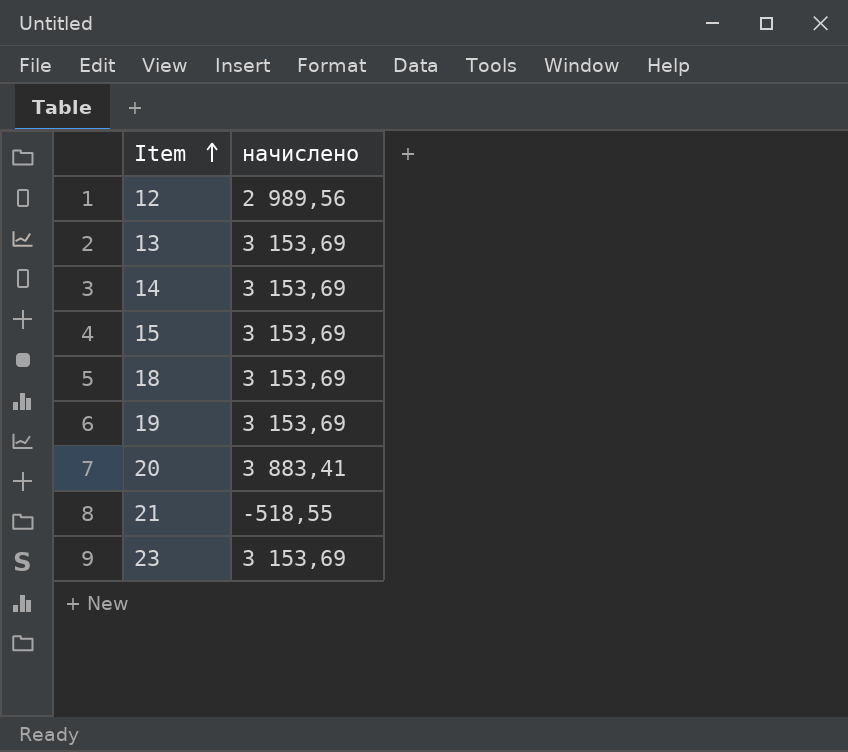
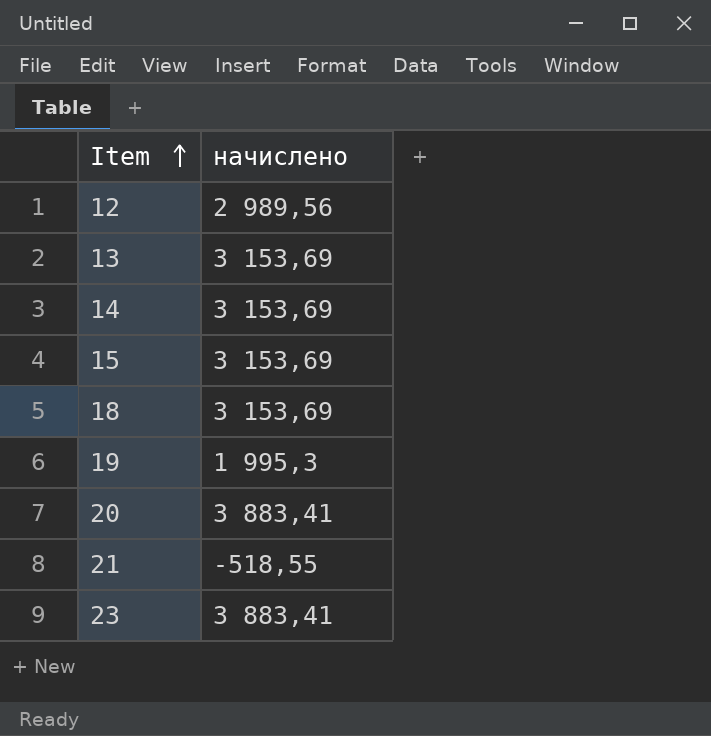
19 | начислено: 3 153,69 -> 1 995,3
23 | начислено: 3 153,69 -> 3 883,41

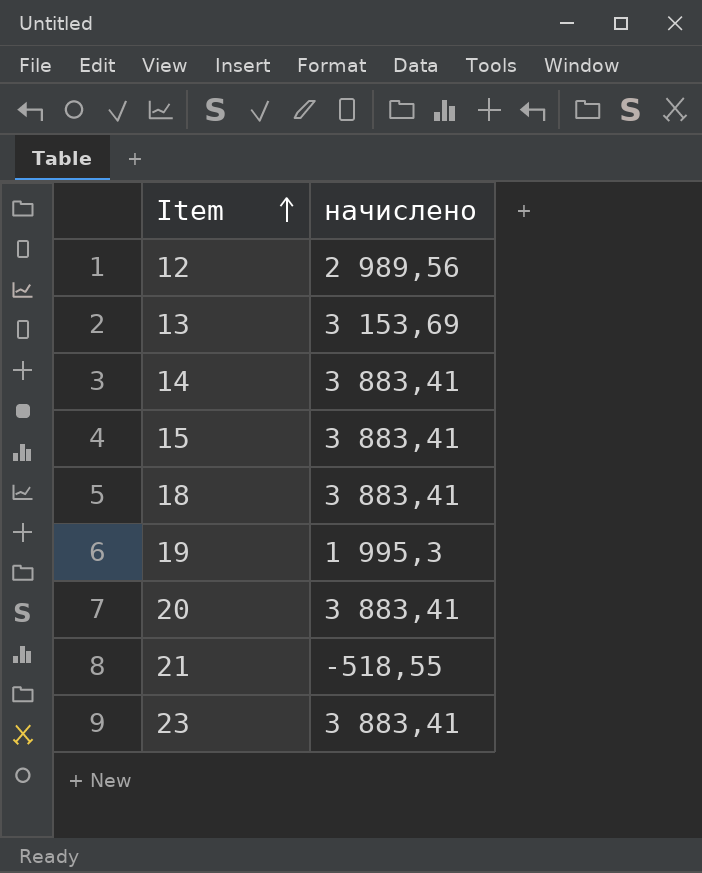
14 | начислено: 3 153,69 -> 3 883,41
15 | начислено: 3 153,69 -> 3 883,41
18 | начислено: 3 153,69 -> 3 883,41

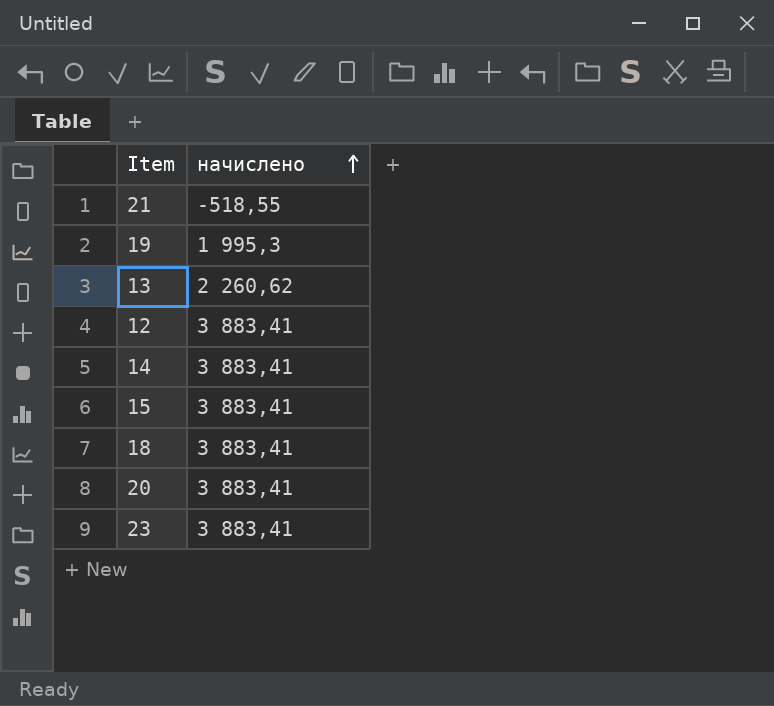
row order: Item ascending -> начислено ascending
13 | начислено: 3 153,69 -> 2 260,62
12 | начислено: 2 989,56 -> 3 883,41

